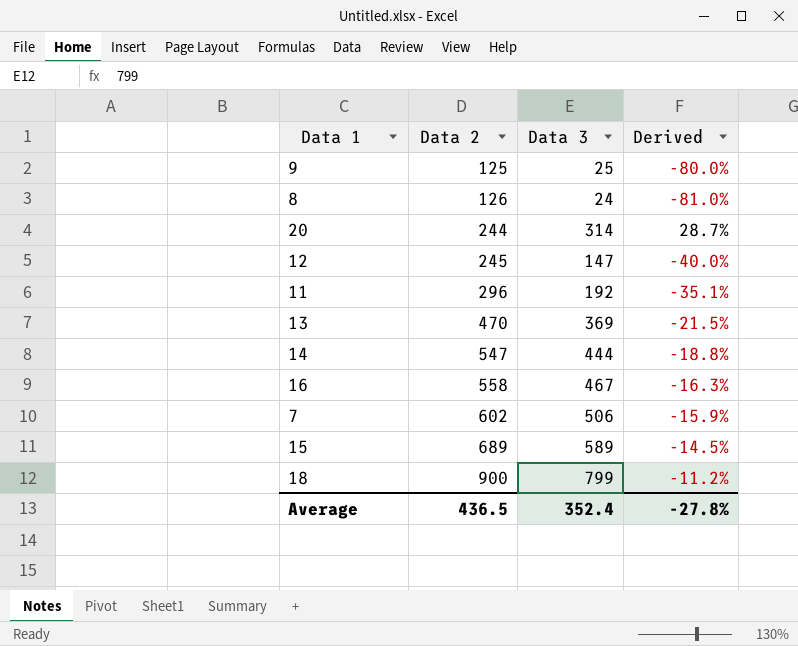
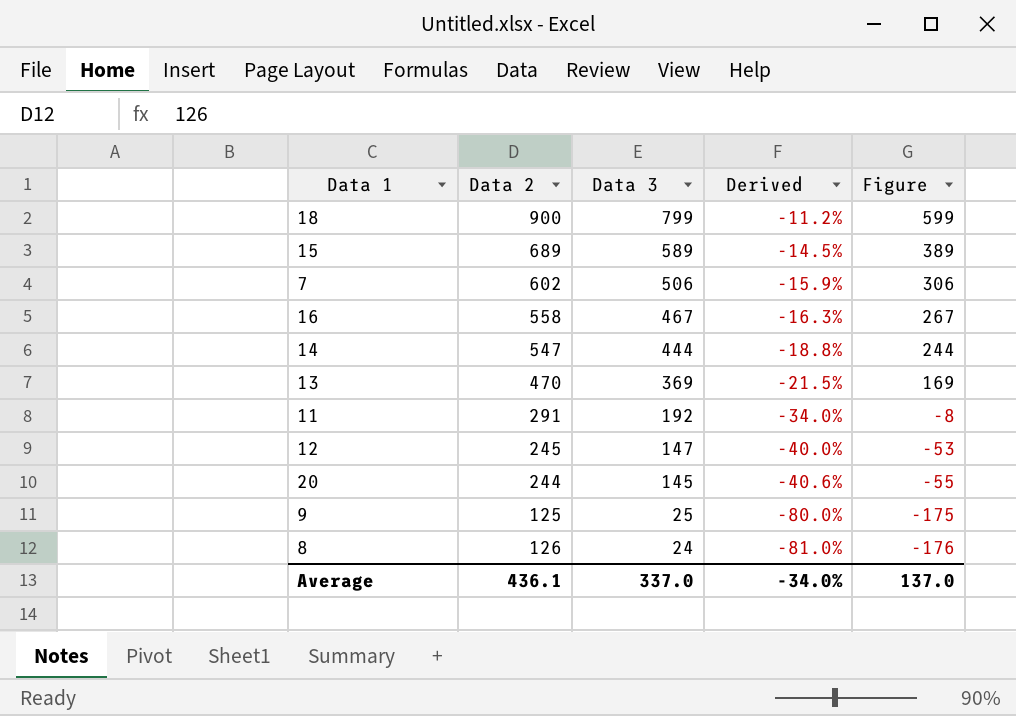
row order: Data 2 ascending -> Data 3 descending
column Figure | formula: none -> [Data 3] - 200
11 | Data 2: 296 -> 291
11 | Derived: -35.1% -> -34.0%
20 | Data 3: 314 -> 145
20 | Derived: 28.7% -> -40.6%
Average | Data 2: 436.5 -> 436.1
Average | Data 3: 352.4 -> 337.0
Average | Derived: -27.8% -> -34.0%

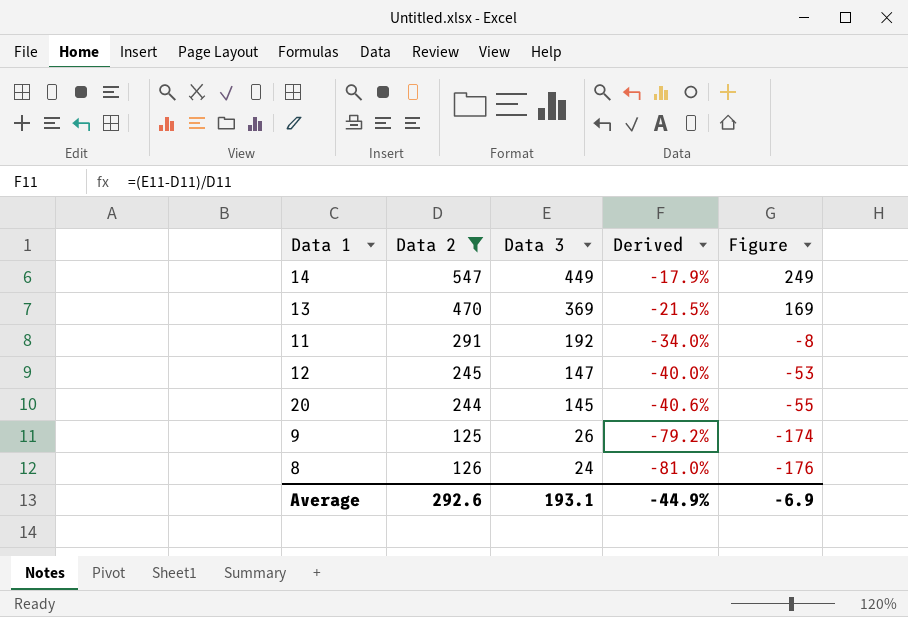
filter: none -> Data 2 <= 547
14 | Data 3: 444 -> 449
14 | Derived: -18.8% -> -17.9%
14 | Figure: 244 -> 249
9 | Data 3: 25 -> 26
9 | Derived: -80.0% -> -79.2%
9 | Figure: -175 -> -174
Average | Data 2: 436.1 -> 292.6
Average | Data 3: 337.0 -> 193.1
Average | Derived: -34.0% -> -44.9%
Average | Figure: 137.0 -> -6.9

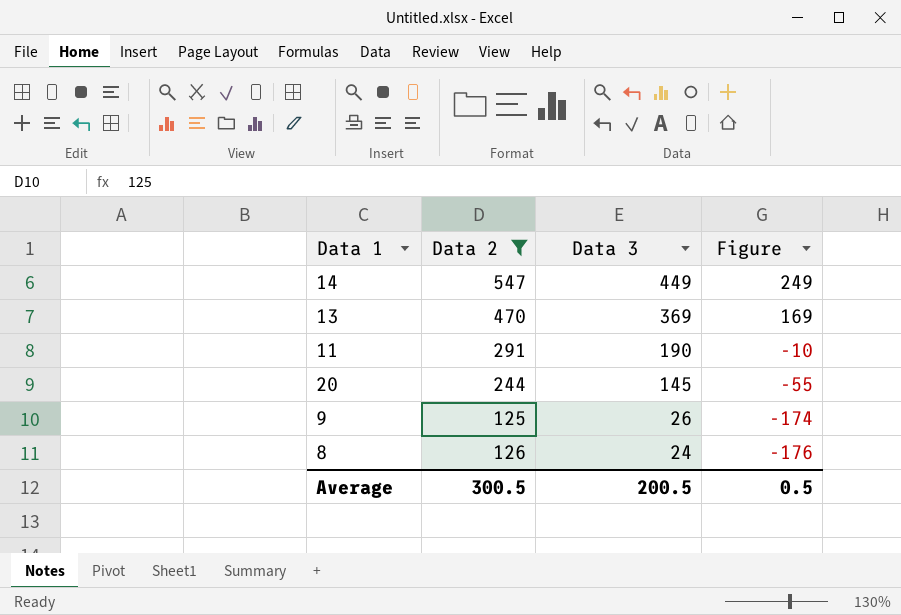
column Derived | formula: ([Data 3] - [Data 2]) / [Data 2] -> none
row 12: 245 | 147 | -40.0% | -53 -> none
11 | Data 3: 192 -> 190
11 | Figure: -8 -> -10
Average | Data 2: 292.6 -> 300.5
Average | Data 3: 193.1 -> 200.5
Average | Figure: -6.9 -> 0.5

